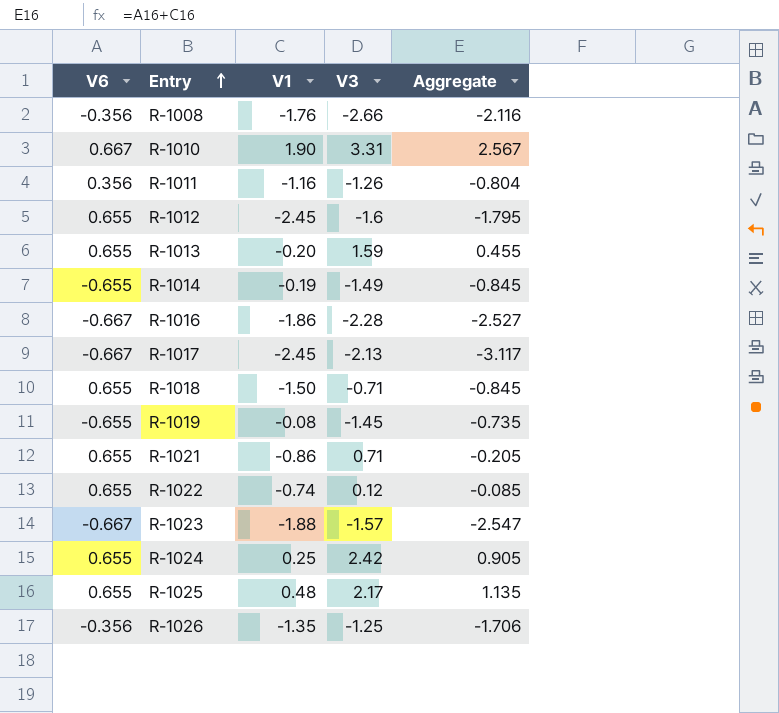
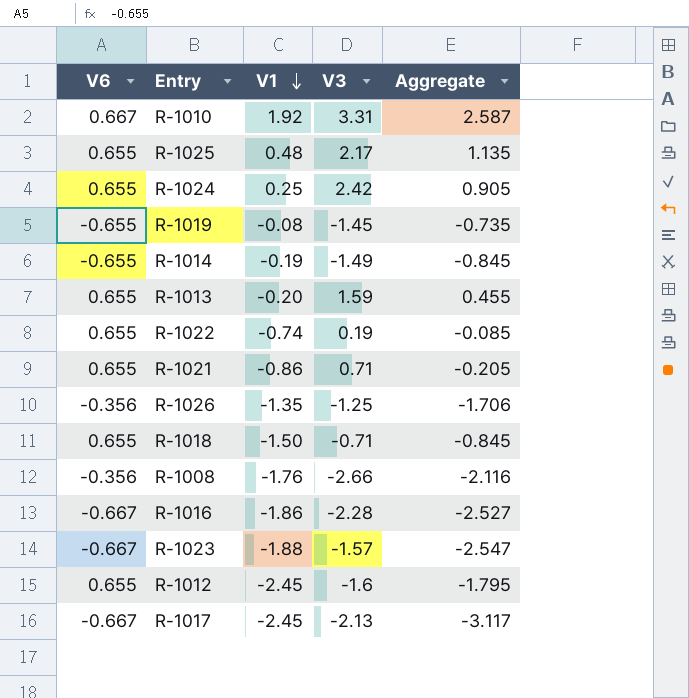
row order: Entry ascending -> V1 descending
row R-1011: 0.356 | -1.16 | -1.26 | -0.804 -> none
R-1010 | V1: 1.90 -> 1.92
R-1010 | Aggregate: 2.567 -> 2.587
R-1022 | V3: 0.12 -> 0.19

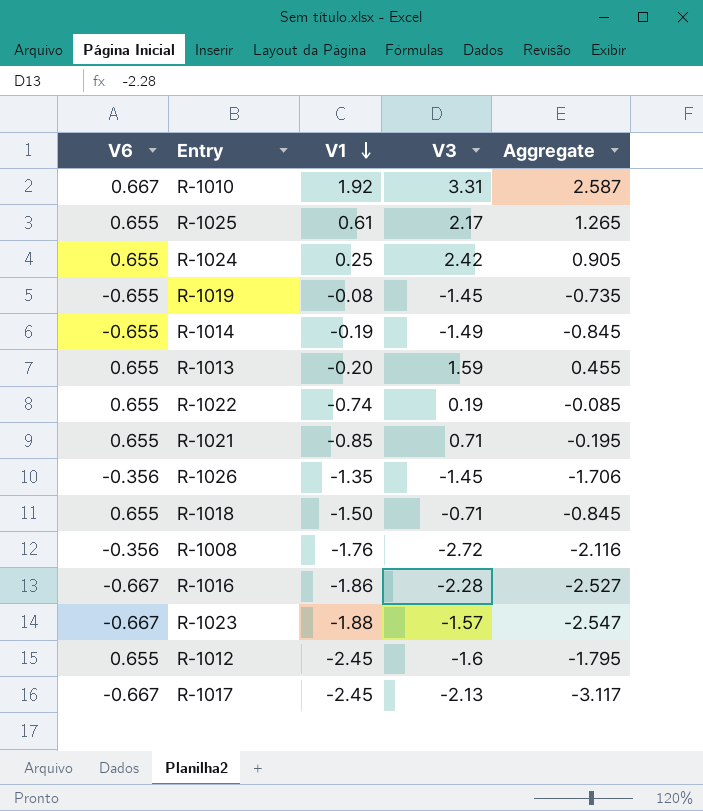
R-1025 | V1: 0.48 -> 0.61
R-1025 | Aggregate: 1.135 -> 1.265
R-1021 | V1: -0.86 -> -0.85
R-1021 | Aggregate: -0.205 -> -0.195
R-1026 | V3: -1.25 -> -1.45
R-1008 | V3: -2.66 -> -2.72

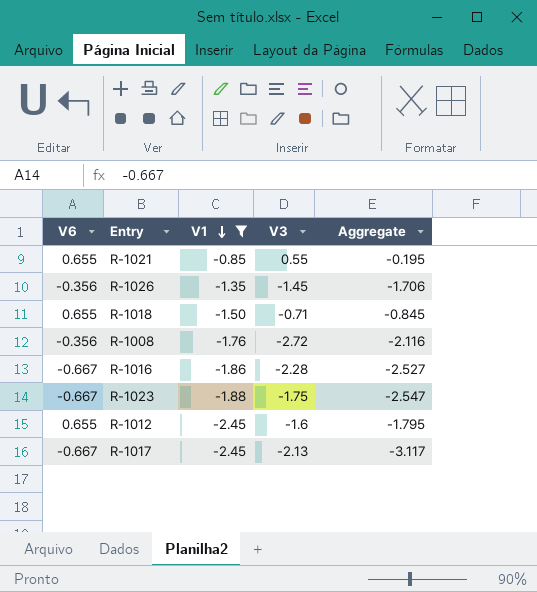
filter: none -> V1 <= -0.85
R-1021 | V3: 0.71 -> 0.55
R-1023 | V3: -1.57 -> -1.75

